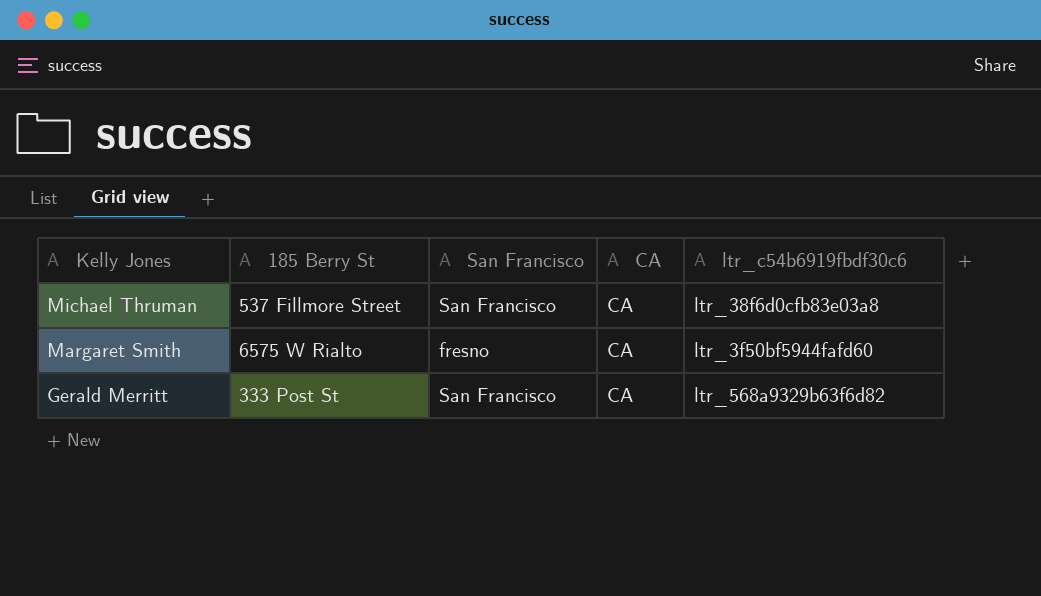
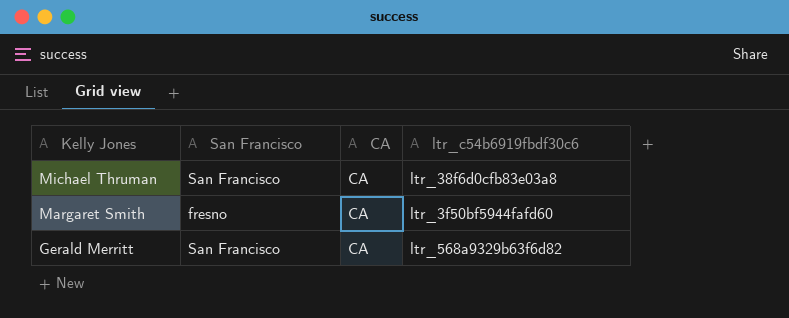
column 185 Berry St | position: 2 -> none

